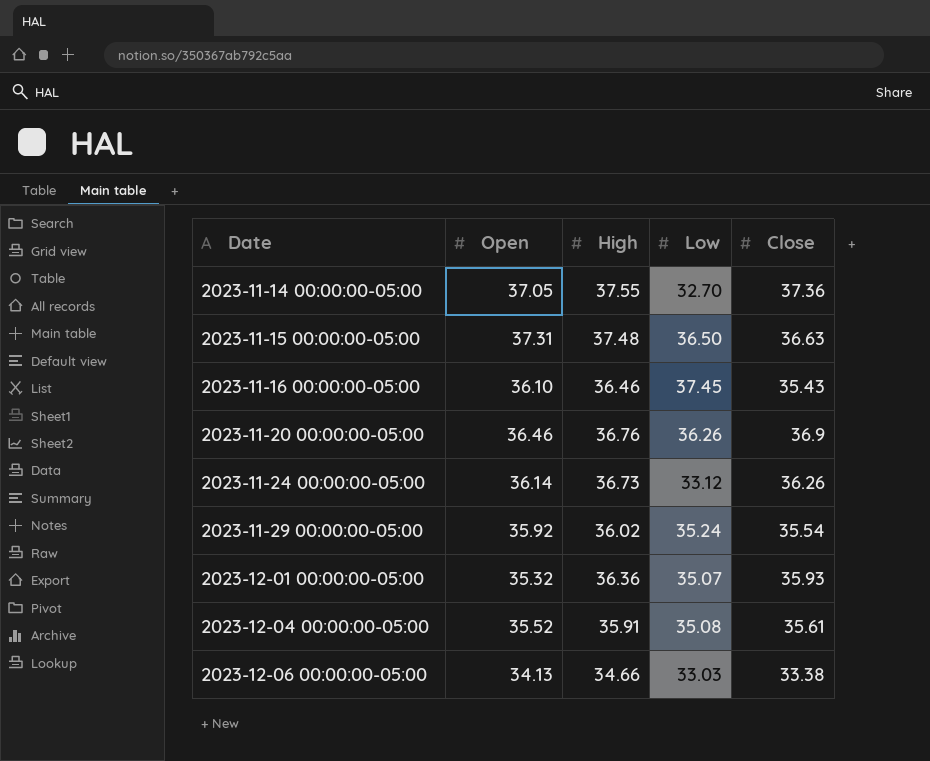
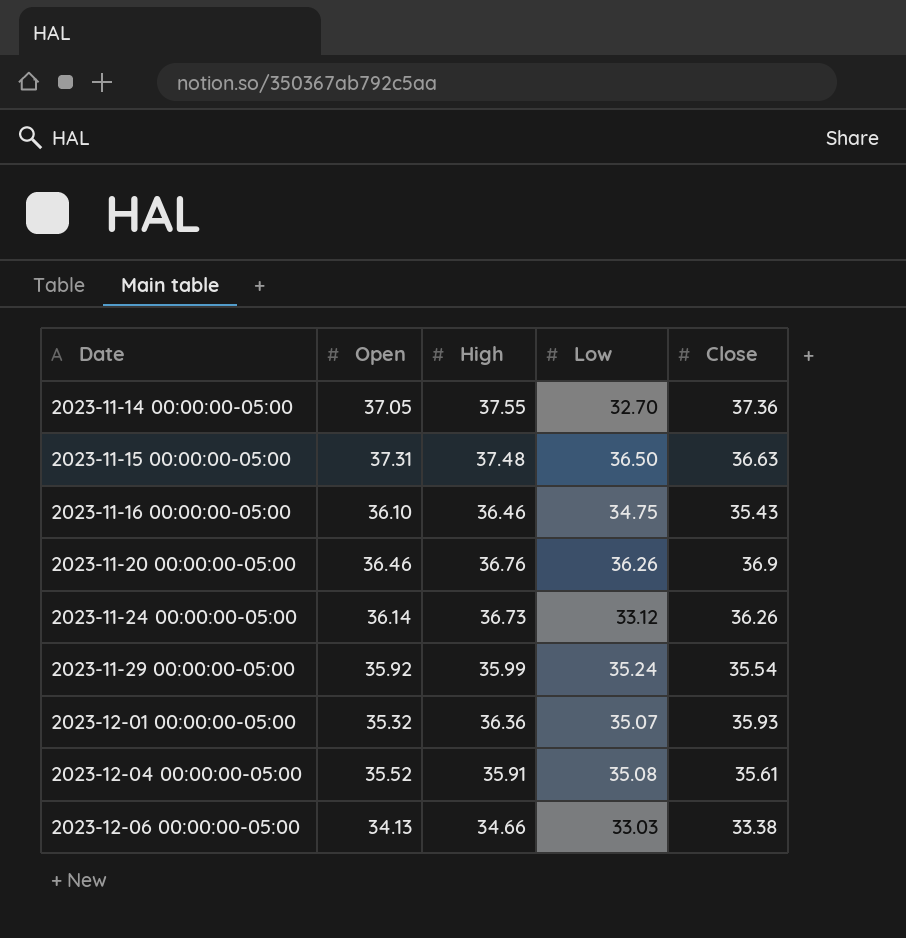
2023-11-16 00:00:00-05:00 | Low: 37.45 -> 34.75
2023-11-29 00:00:00-05:00 | High: 36.02 -> 35.99

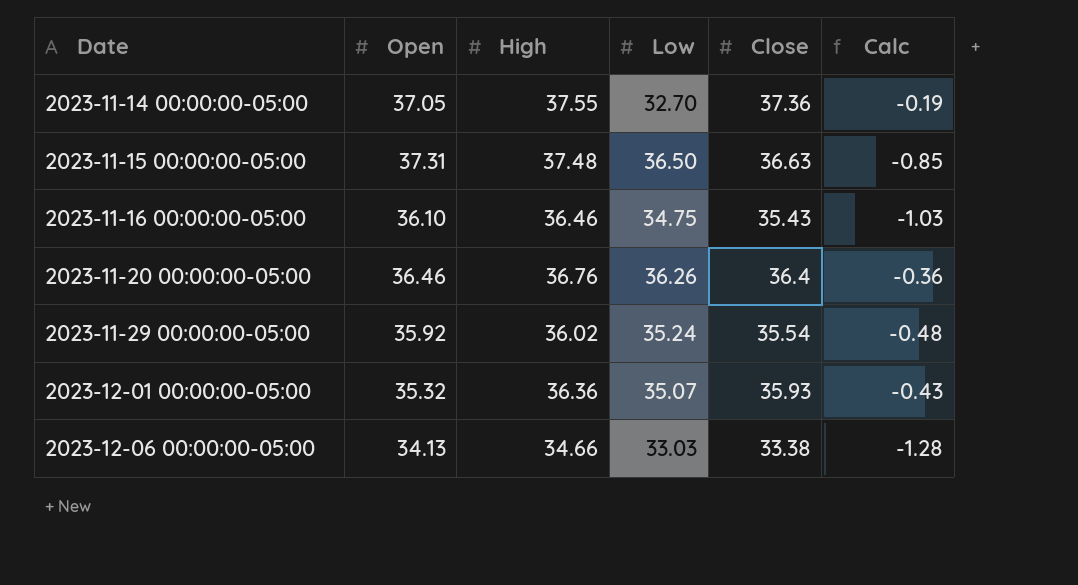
column Calc | formula: none -> [Close] - [High]
row 2023-11-24 00:00:00-05:00: 36.14 | 36.73 | 33.12 | 36.26 -> none
row 2023-12-04 00:00:00-05:00: 35.52 | 35.91 | 35.08 | 35.61 -> none
2023-11-20 00:00:00-05:00 | Close: 36.9 -> 36.4
2023-11-29 00:00:00-05:00 | High: 35.99 -> 36.02

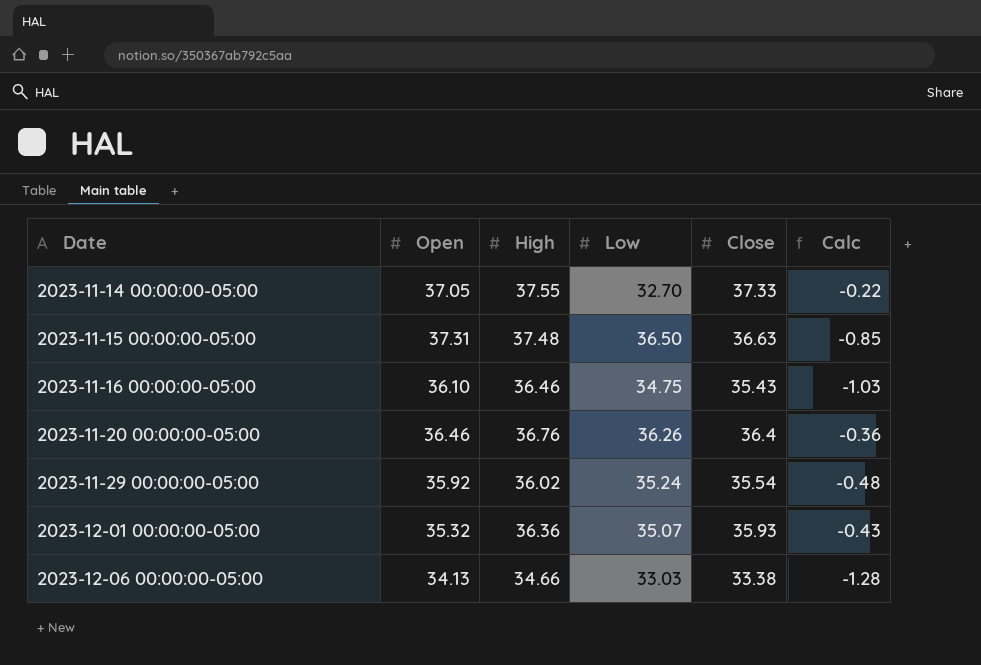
2023-11-14 00:00:00-05:00 | Close: 37.36 -> 37.33
2023-11-14 00:00:00-05:00 | Calc: -0.19 -> -0.22

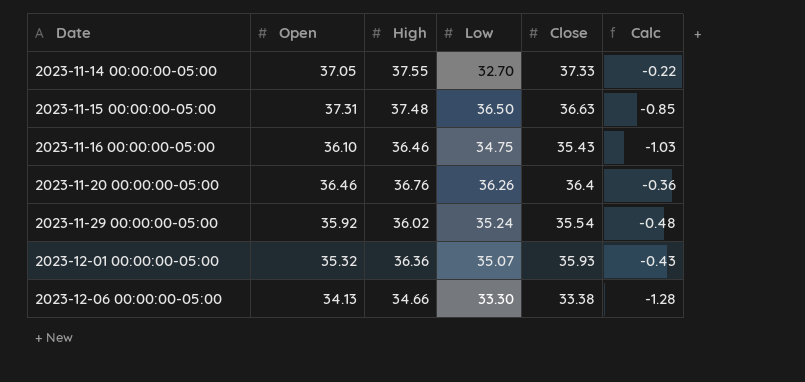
2023-12-06 00:00:00-05:00 | Low: 33.03 -> 33.30

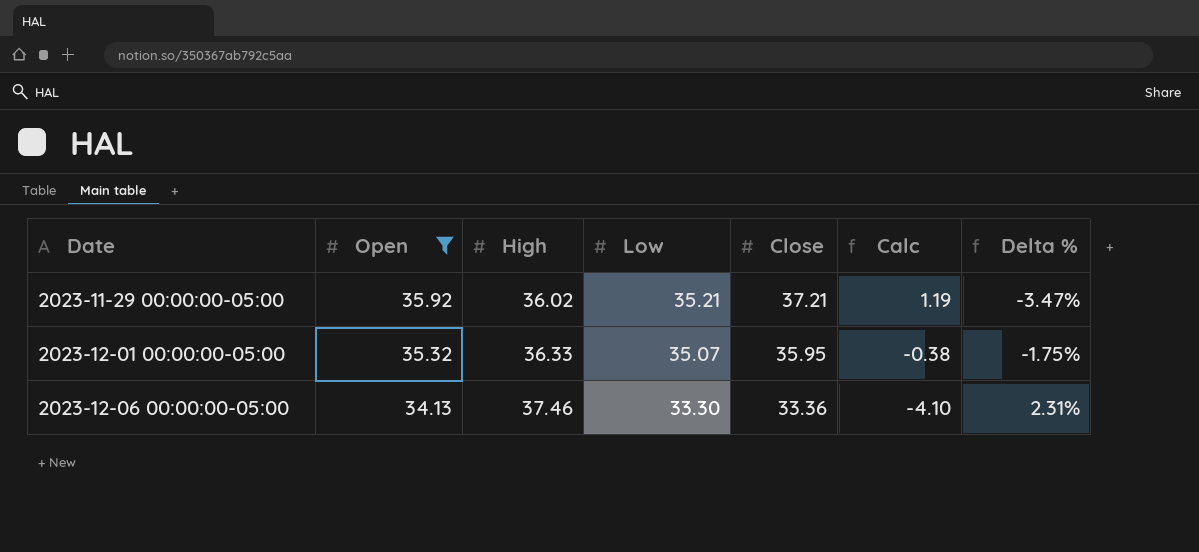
filter: none -> Open <= 35.92
column Delta % | formula: none -> ([Open] - [Close]) / [Close]
2023-11-29 00:00:00-05:00 | Low: 35.24 -> 35.21
2023-11-29 00:00:00-05:00 | Close: 35.54 -> 37.21
2023-11-29 00:00:00-05:00 | Calc: -0.48 -> 1.19
2023-12-01 00:00:00-05:00 | High: 36.36 -> 36.33
2023-12-01 00:00:00-05:00 | Close: 35.93 -> 35.95
2023-12-01 00:00:00-05:00 | Calc: -0.43 -> -0.38
2023-12-06 00:00:00-05:00 | High: 34.66 -> 37.46
2023-12-06 00:00:00-05:00 | Close: 33.38 -> 33.36
2023-12-06 00:00:00-05:00 | Calc: -1.28 -> -4.10

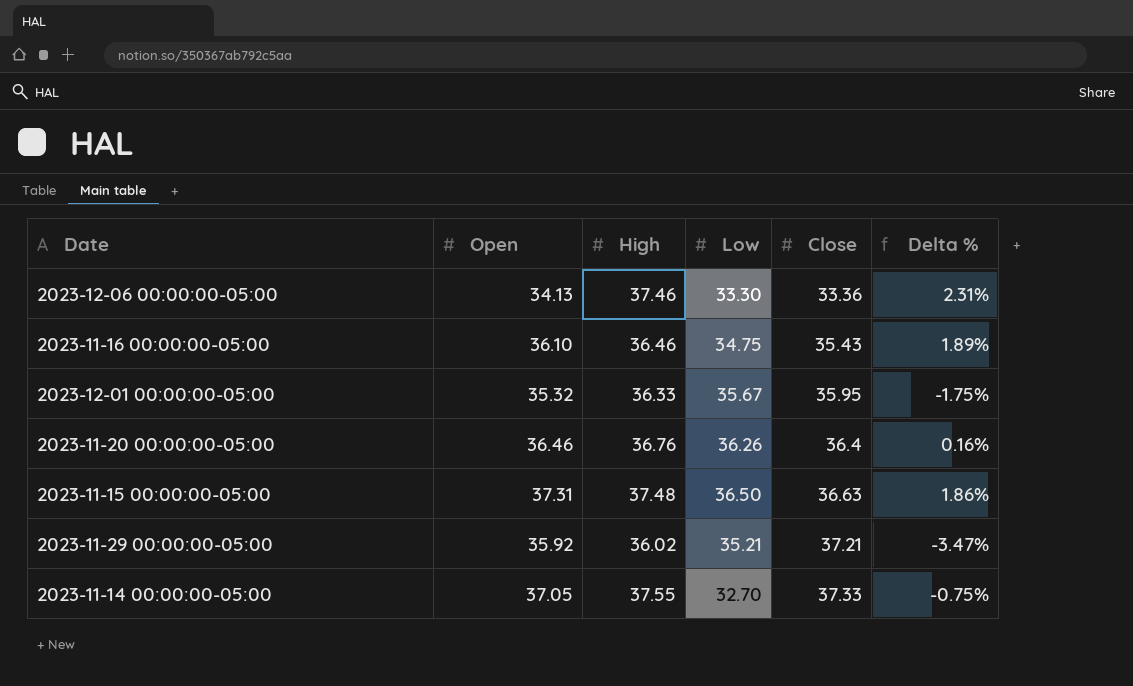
filter: Open <= 35.92 -> none
row order: Date ascending -> Close ascending
column Calc | formula: [Close] - [High] -> none
2023-12-01 00:00:00-05:00 | Low: 35.07 -> 35.67

